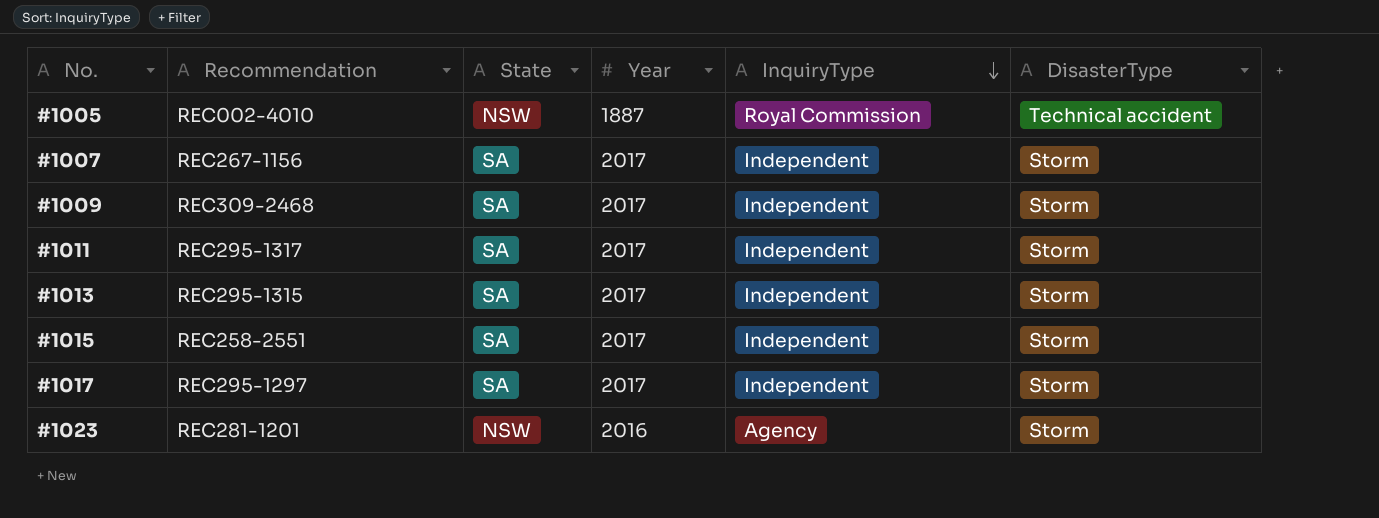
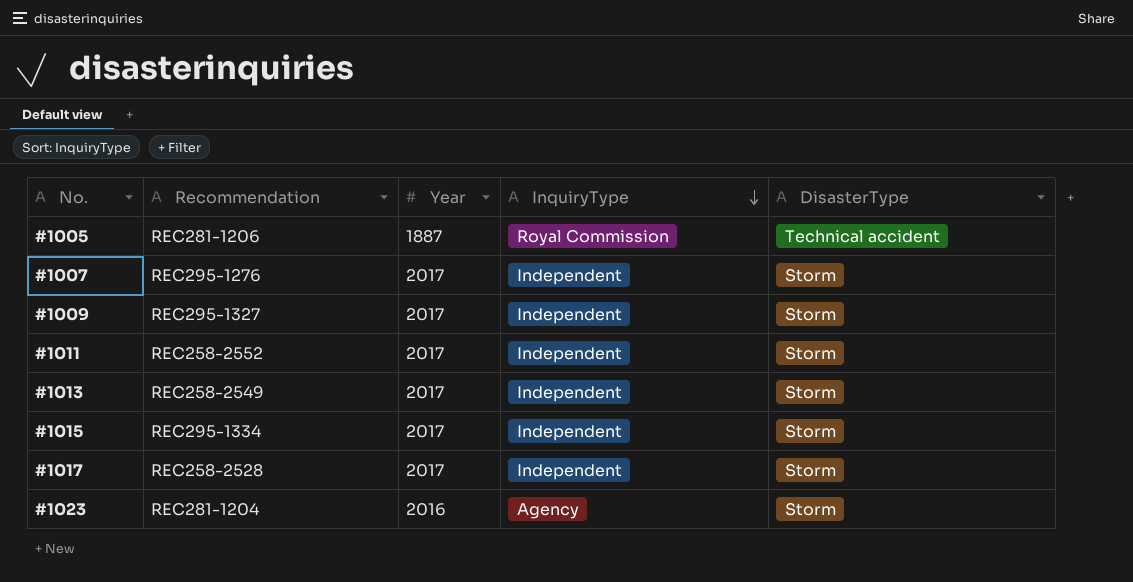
column State | position: 3 -> none
#1005 | Recommendation: REC002-4010 -> REC281-1206
#1007 | Recommendation: REC267-1156 -> REC295-1276
#1009 | Recommendation: REC309-2468 -> REC295-1327
#1011 | Recommendation: REC295-1317 -> REC258-2552
#1013 | Recommendation: REC295-1315 -> REC258-2549
#1015 | Recommendation: REC258-2551 -> REC295-1334
#1017 | Recommendation: REC295-1297 -> REC258-2528
#1023 | Recommendation: REC281-1201 -> REC281-1204

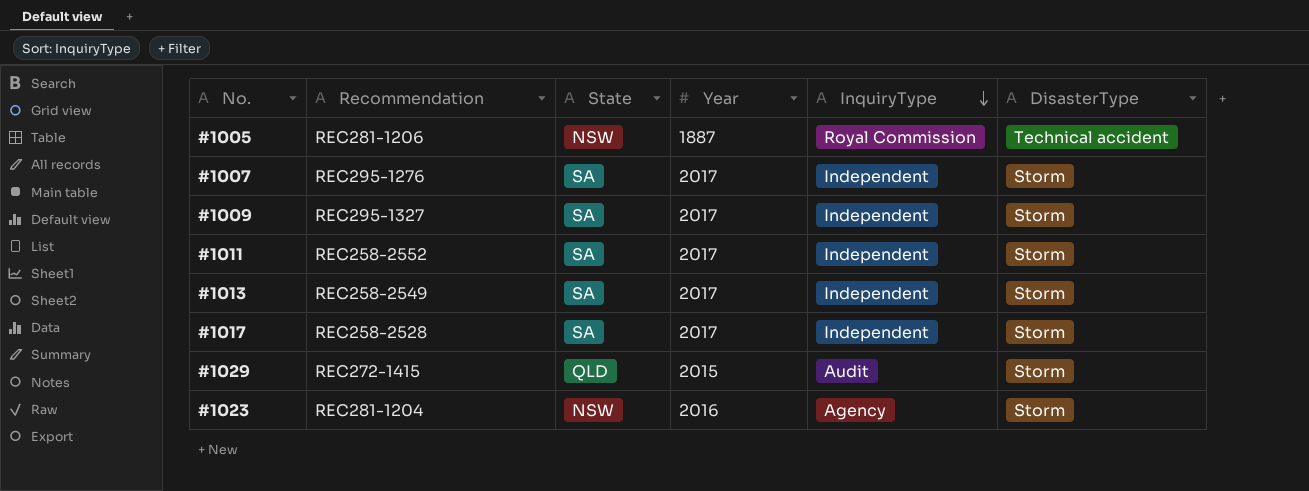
column State | position: none -> 3
row #1015: REC295-1334 | 2017 | Independent | Storm -> none
row #1029: none -> REC272-1415 | QLD | 2015 | Audit | Storm

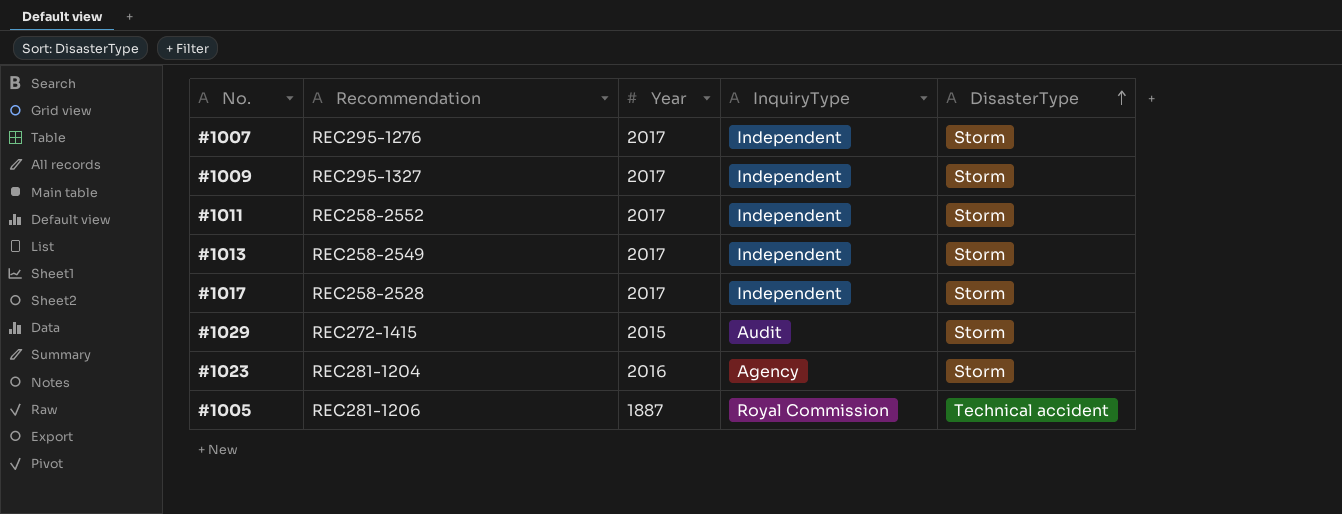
row order: InquiryType descending -> DisasterType ascending
column State | position: 3 -> none

